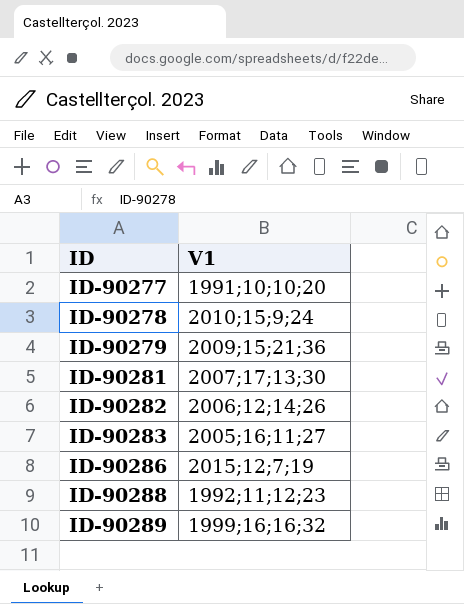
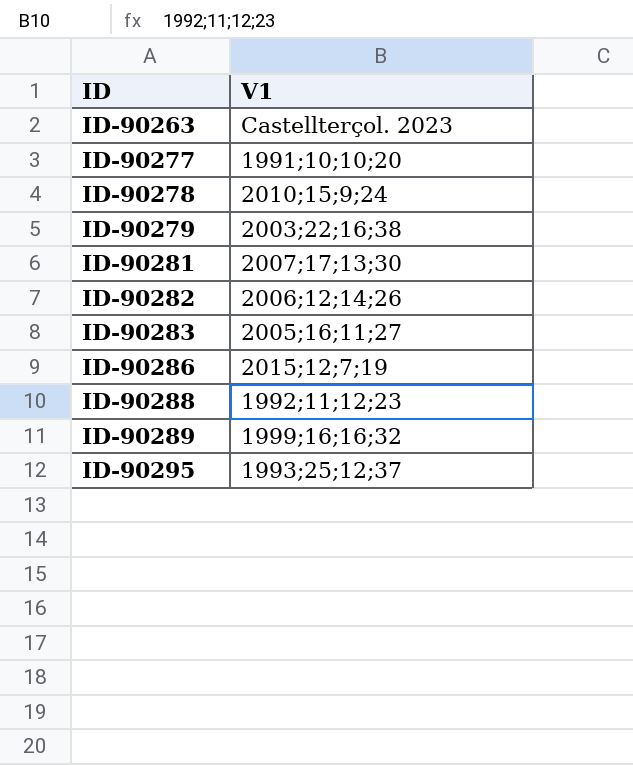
row ID-90263: none -> Castellterçol. 2023
ID-90279 | V1: 2009;15;21;36 -> 2003;22;16;38
row ID-90295: none -> 1993;25;12;37

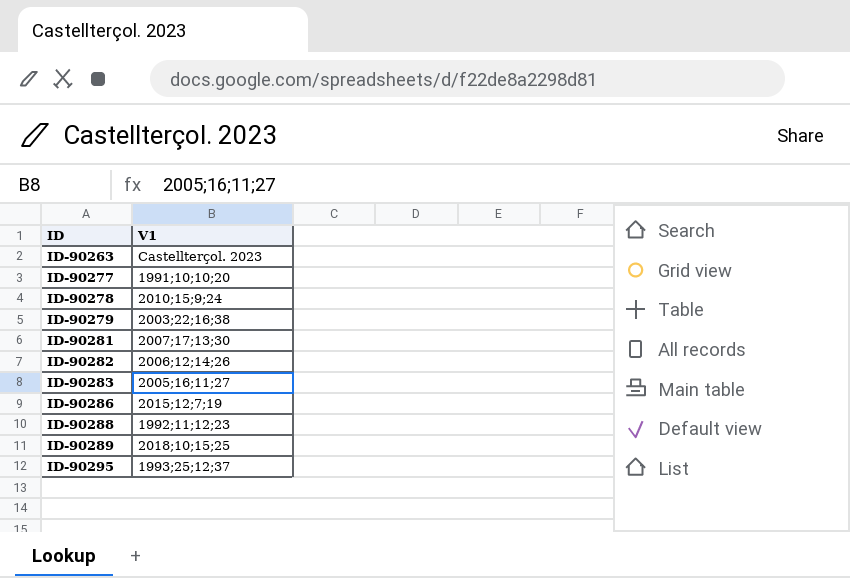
ID-90289 | V1: 1999;16;16;32 -> 2018;10;15;25

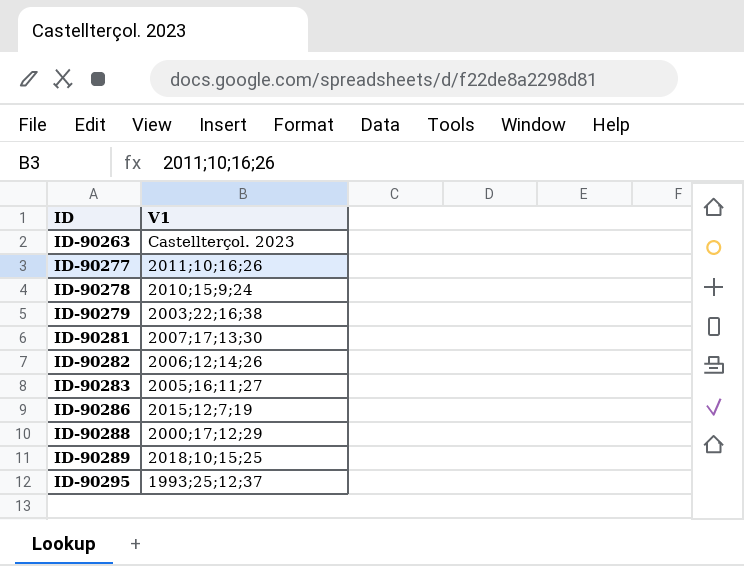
ID-90277 | V1: 1991;10;10;20 -> 2011;10;16;26
ID-90288 | V1: 1992;11;12;23 -> 2000;17;12;29

